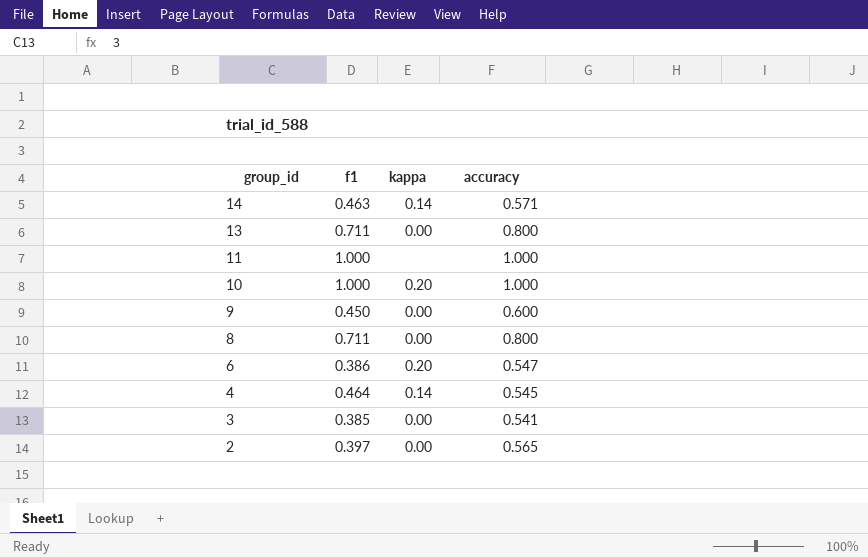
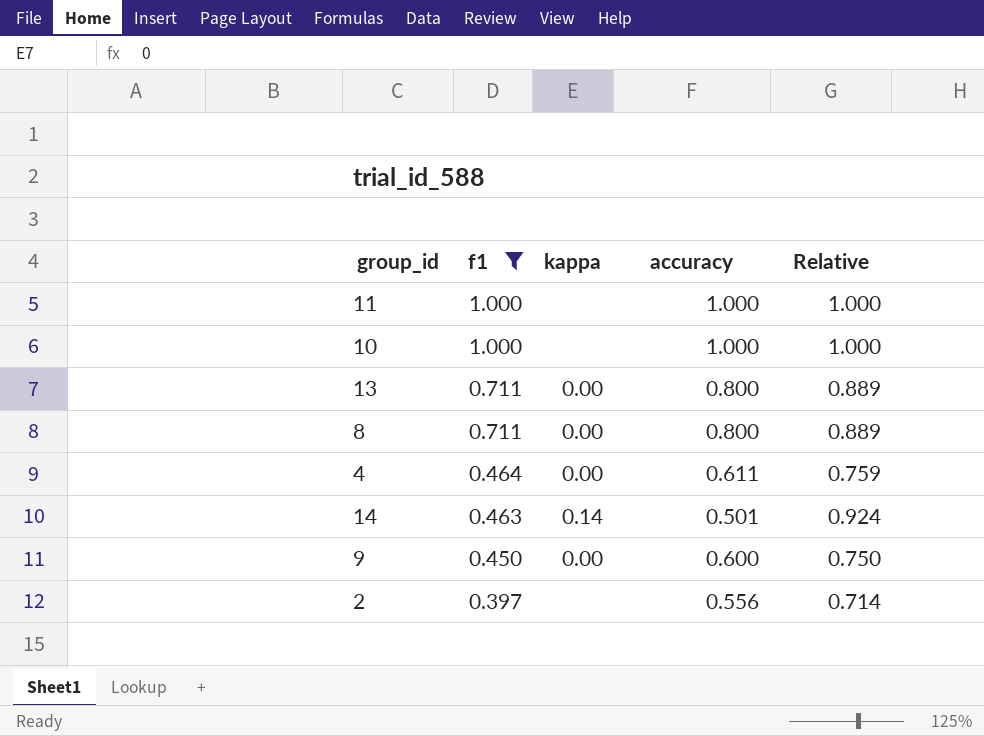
filter: none -> f1 >= 0.397
row order: group_id descending -> f1 descending
column Relative | formula: none -> [f1] / [accuracy]
10 | kappa: 0.20 -> none
4 | kappa: 0.14 -> 0.00
4 | accuracy: 0.545 -> 0.611
14 | accuracy: 0.571 -> 0.501
2 | kappa: 0.00 -> none
2 | accuracy: 0.565 -> 0.556

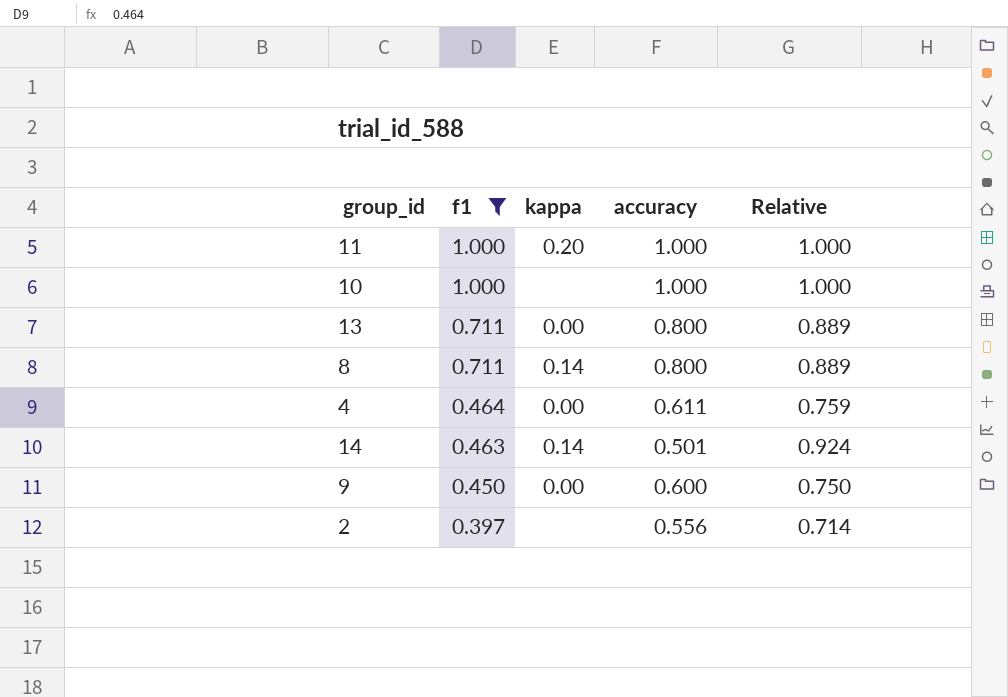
11 | kappa: none -> 0.20
8 | kappa: 0.00 -> 0.14

